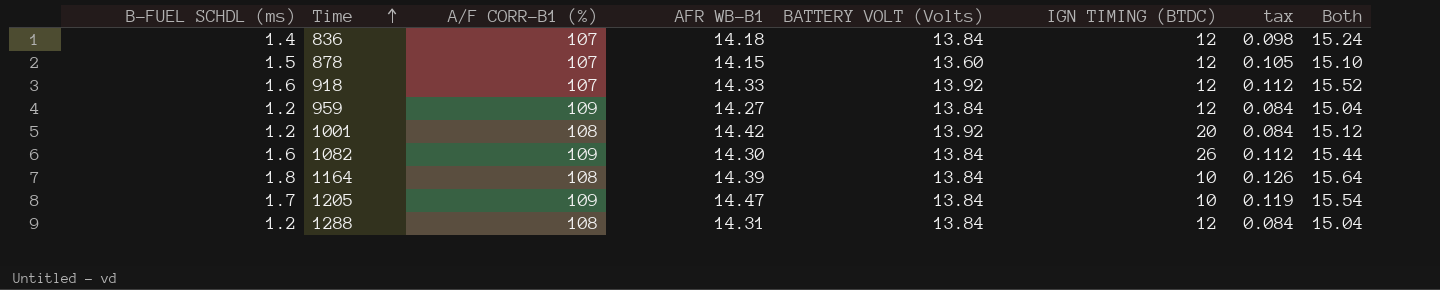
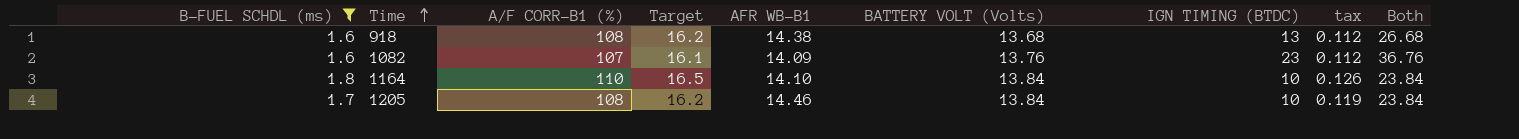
filter: none -> B-FUEL SCHDL (ms) >= 1.6
column Target | formula: none -> [A/F CORR-B1 (%)] * 0.15
column Both | formula: [B-FUEL SCHDL (ms)] + [BATTERY VOLT (Volts)] -> [BATTERY VOLT (Volts)] + [IGN TIMING (BTDC)]
918 | A/F CORR-B1 (%): 107 -> 108
918 | AFR WB-B1: 14.33 -> 14.38
918 | BATTERY VOLT (Volts): 13.92 -> 13.68
918 | IGN TIMING (BTDC): 12 -> 13
1082 | A/F CORR-B1 (%): 109 -> 107
1082 | AFR WB-B1: 14.30 -> 14.09
1082 | BATTERY VOLT (Volts): 13.84 -> 13.76
1082 | IGN TIMING (BTDC): 26 -> 23
1164 | A/F CORR-B1 (%): 108 -> 110
1164 | AFR WB-B1: 14.39 -> 14.10
1205 | A/F CORR-B1 (%): 109 -> 108
1205 | AFR WB-B1: 14.47 -> 14.46

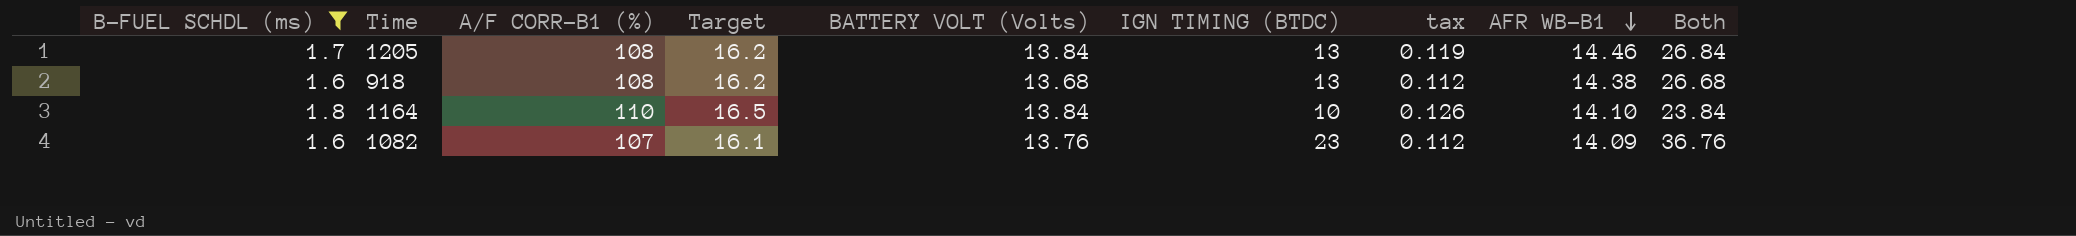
row order: Time ascending -> AFR WB-B1 descending
column AFR WB-B1 | position: 5 -> 8
1205 | IGN TIMING (BTDC): 10 -> 13
1205 | Both: 23.84 -> 26.84

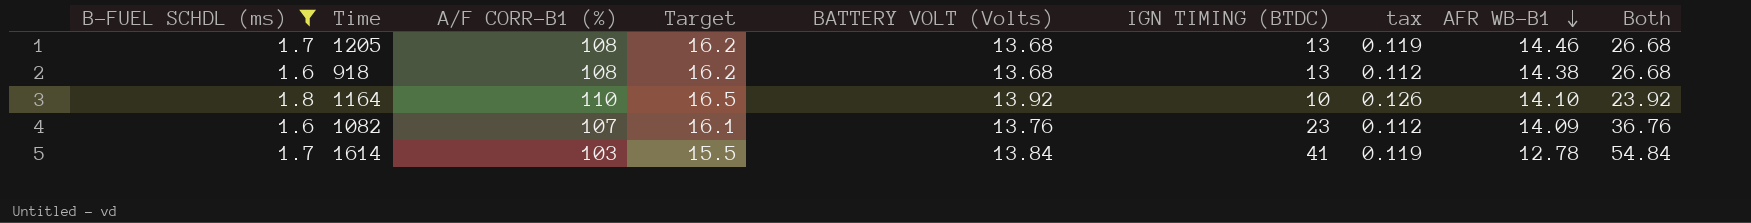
1205 | BATTERY VOLT (Volts): 13.84 -> 13.68
1205 | Both: 26.84 -> 26.68
1164 | BATTERY VOLT (Volts): 13.84 -> 13.92
1164 | Both: 23.84 -> 23.92
row 1614: none -> 1.7 | 103 | 15.5 | 13.84 | 41 | 0.119 | 12.78 | 54.84

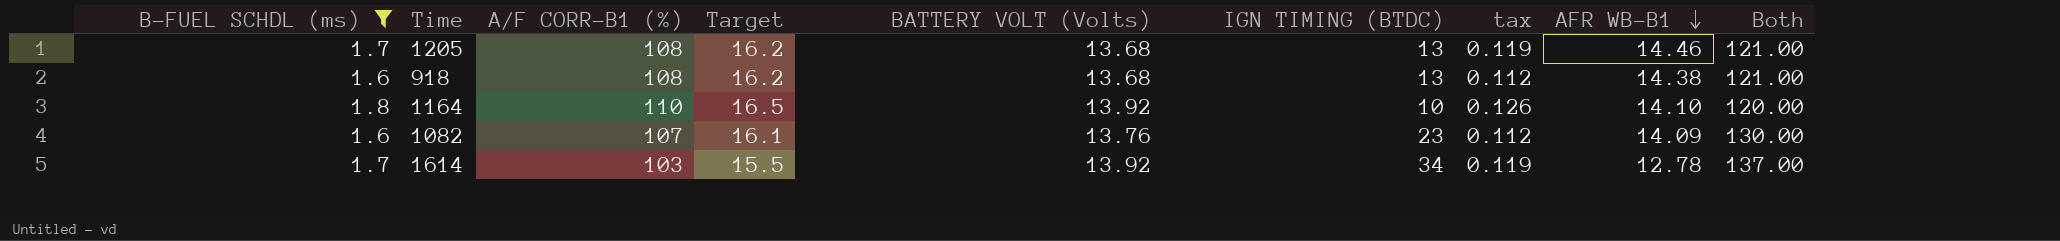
column Both | formula: [BATTERY VOLT (Volts)] + [IGN TIMING (BTDC)] -> [A/F CORR-B1 (%)] + [IGN TIMING (BTDC)]
1614 | BATTERY VOLT (Volts): 13.84 -> 13.92
1614 | IGN TIMING (BTDC): 41 -> 34

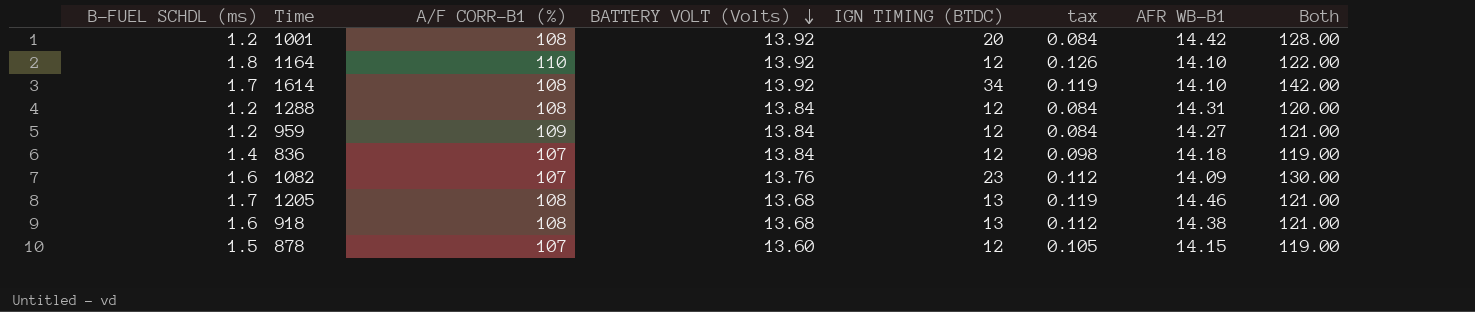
filter: B-FUEL SCHDL (ms) >= 1.6 -> none
row order: AFR WB-B1 descending -> BATTERY VOLT (Volts) descending
column Target | formula: [A/F CORR-B1 (%)] * 0.15 -> none
1164 | IGN TIMING (BTDC): 10 -> 12
1164 | Both: 120.00 -> 122.00
1614 | A/F CORR-B1 (%): 103 -> 108
1614 | AFR WB-B1: 12.78 -> 14.10
1614 | Both: 137.00 -> 142.00

